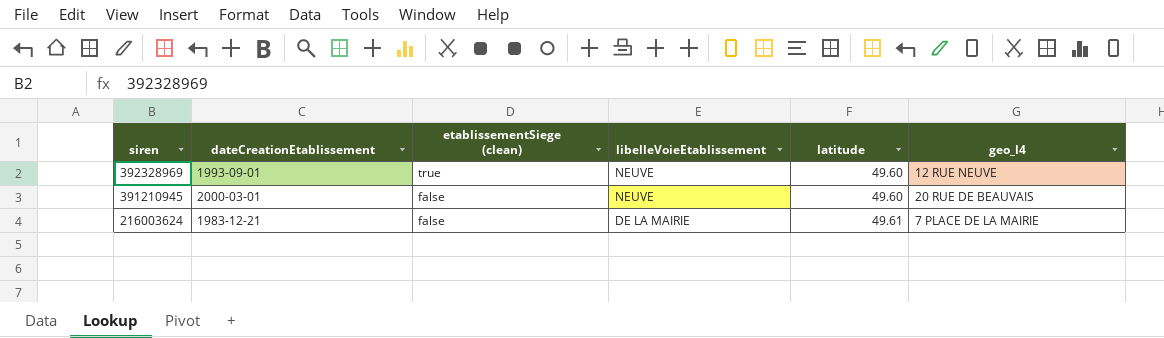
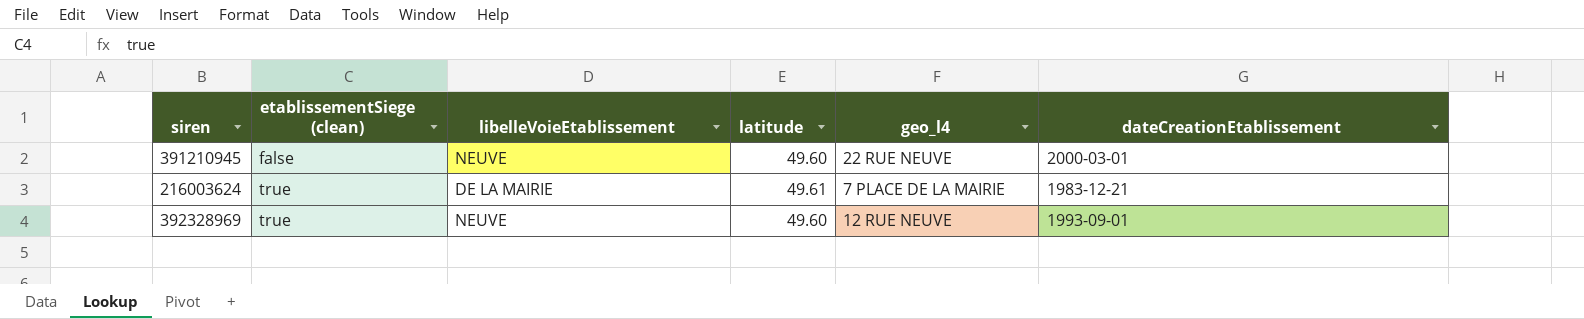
row order: siren descending -> etablissementSiege (clean) ascending
column dateCreationEtablissement | position: 2 -> 6
391210945 | geo_l4: 20 RUE DE BEAUVAIS -> 22 RUE NEUVE
216003624 | etablissementSiege (clean): false -> true

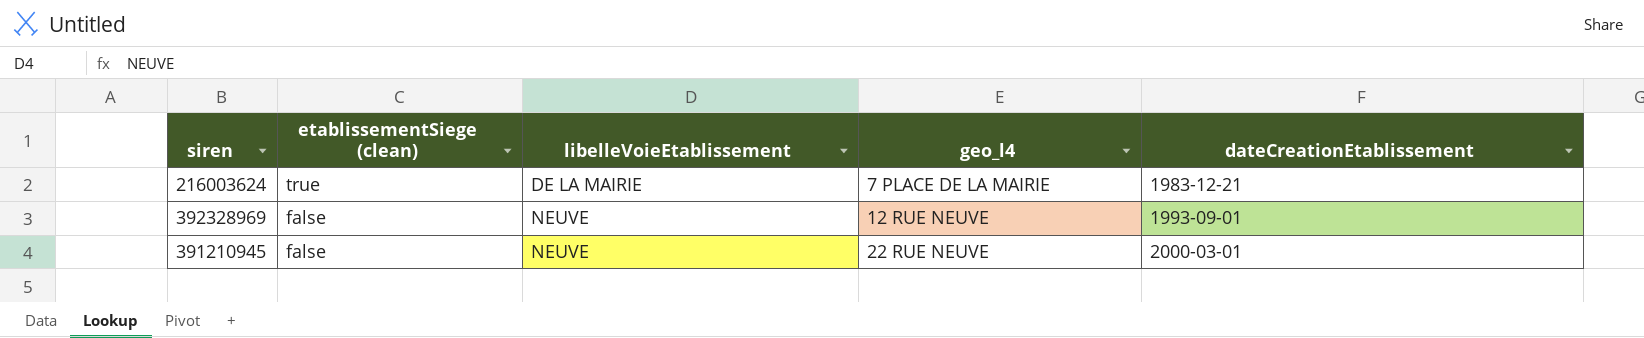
row order: etablissementSiege (clean) ascending -> etablissementSiege (clean) descending
column latitude | position: 4 -> none
392328969 | etablissementSiege (clean): true -> false

